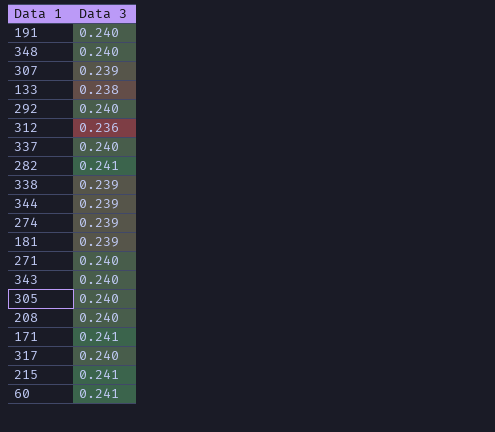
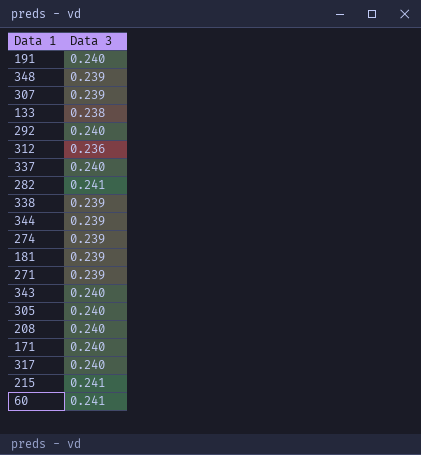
348 | Data 3: 0.240 -> 0.239
271 | Data 3: 0.240 -> 0.239
171 | Data 3: 0.241 -> 0.240

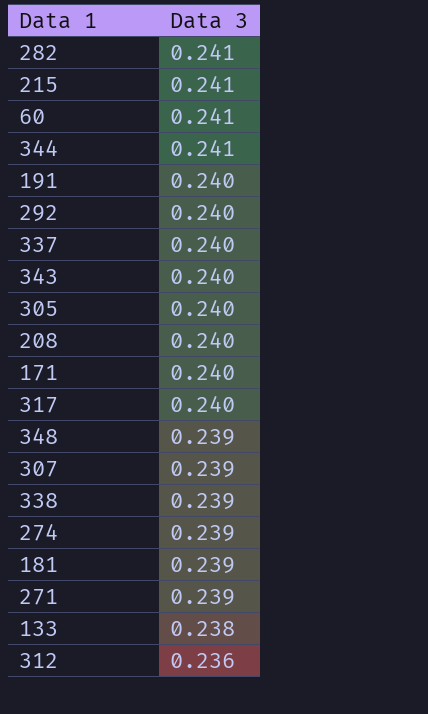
row order: none -> Data 3 descending
344 | Data 3: 0.239 -> 0.241

